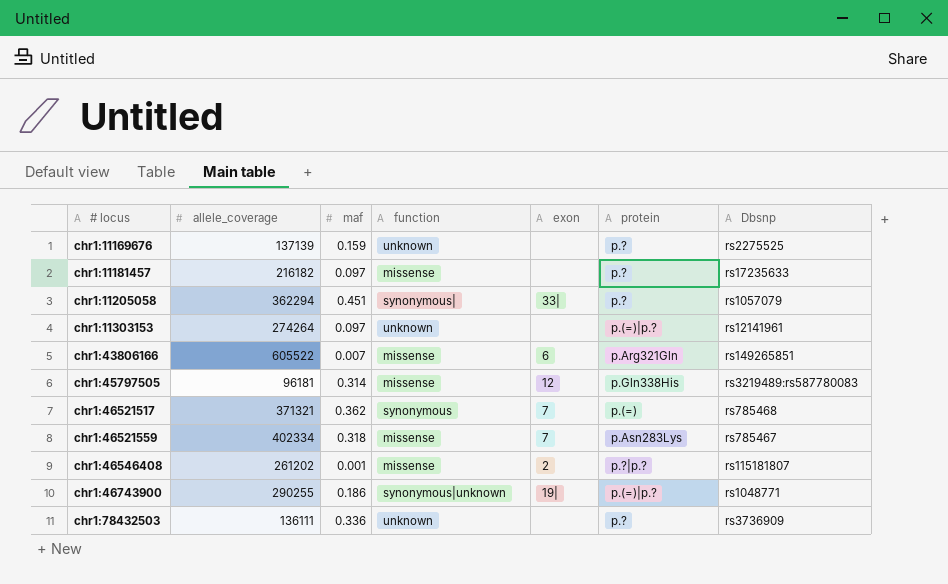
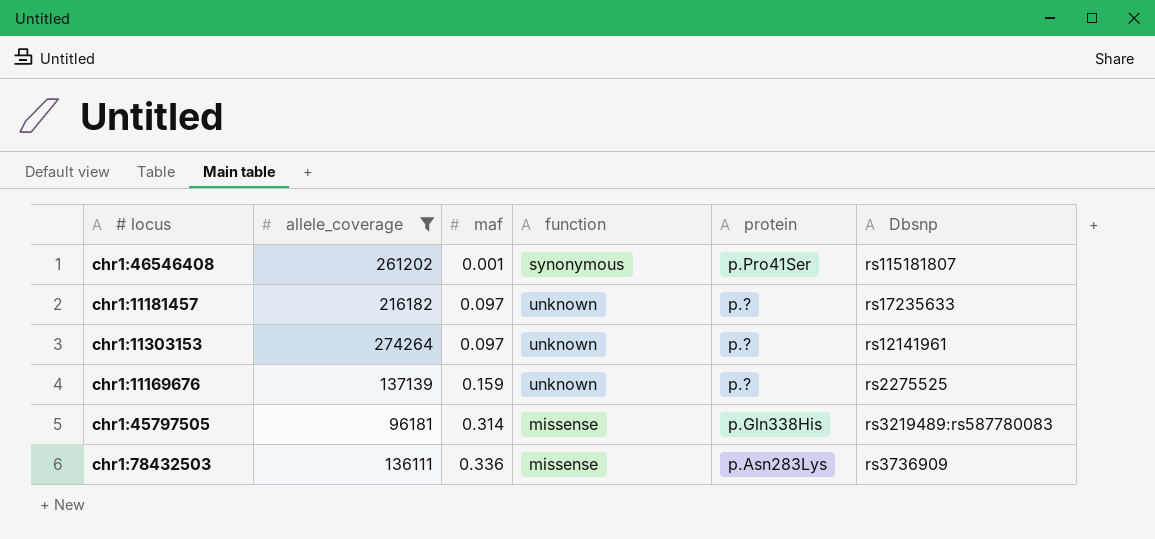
filter: none -> allele_coverage <= 274264
row order: # locus ascending -> maf ascending
column exon | position: 5 -> none
chr1:46546408 | function: missense -> synonymous
chr1:46546408 | protein: p.?|p.? -> p.Pro41Ser
chr1:11181457 | function: missense -> unknown
chr1:11303153 | protein: p.(=)|p.? -> p.?
chr1:78432503 | function: unknown -> missense
chr1:78432503 | protein: p.? -> p.Asn283Lys

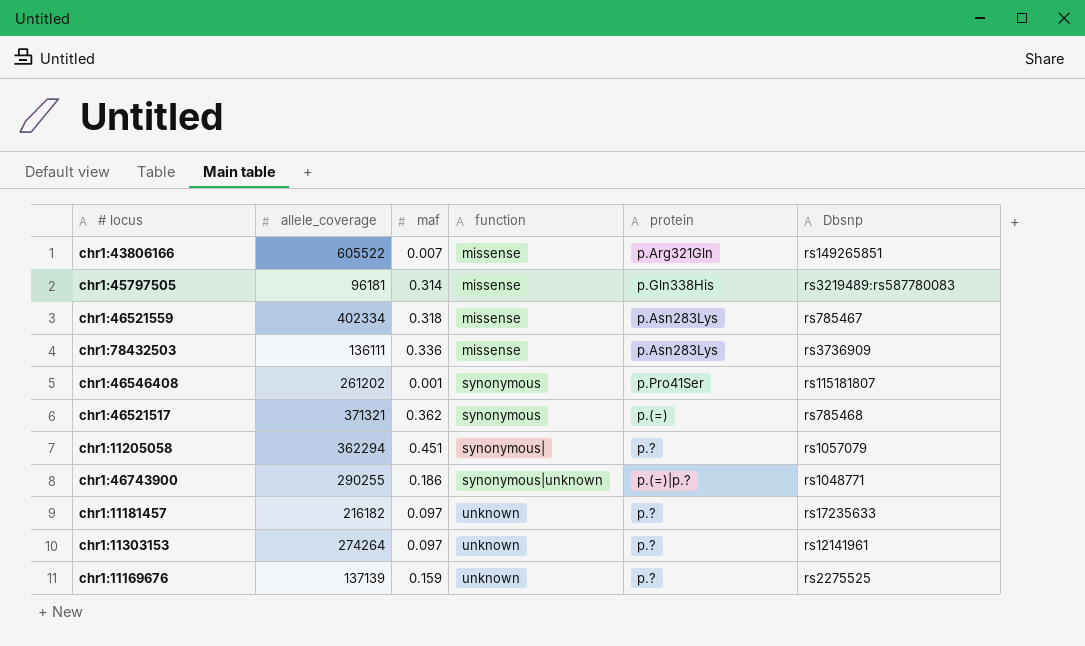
filter: allele_coverage <= 274264 -> none
row order: maf ascending -> function ascending

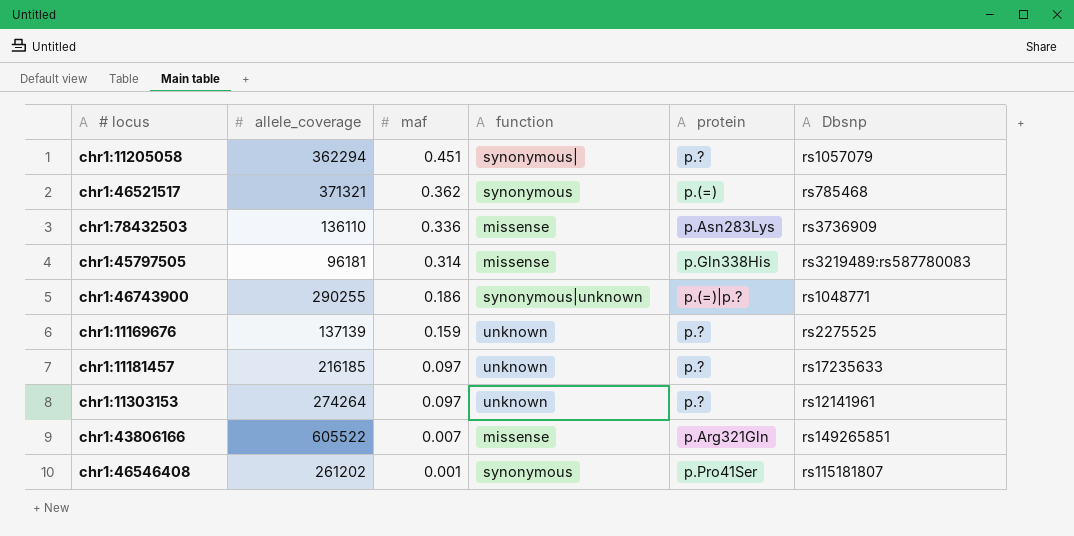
row order: function ascending -> maf descending
row chr1:46521559: 402334 | 0.318 | missense | p.Asn283Lys | rs785467 -> none
chr1:78432503 | allele_coverage: 136111 -> 136110
chr1:11181457 | allele_coverage: 216182 -> 216185

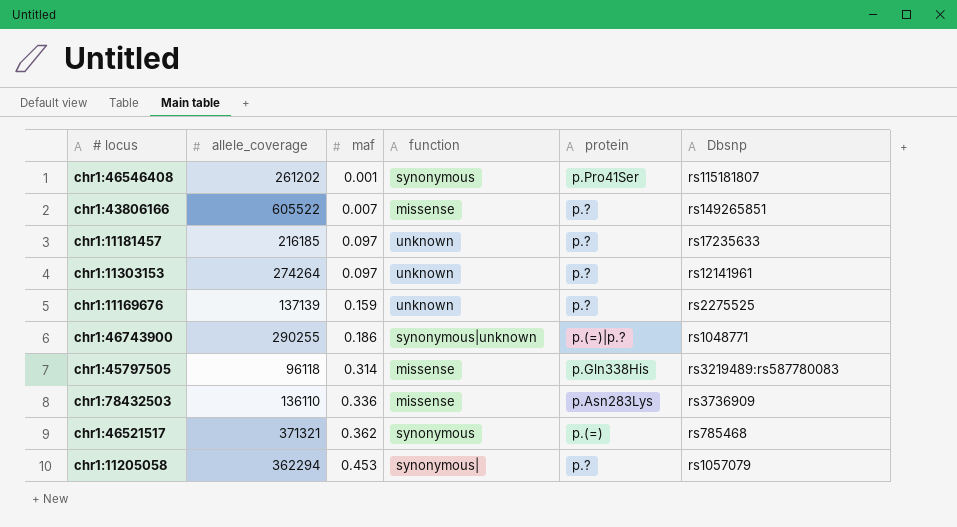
row order: maf descending -> maf ascending
chr1:43806166 | protein: p.Arg321Gln -> p.?
chr1:45797505 | allele_coverage: 96181 -> 96118
chr1:11205058 | maf: 0.451 -> 0.453

